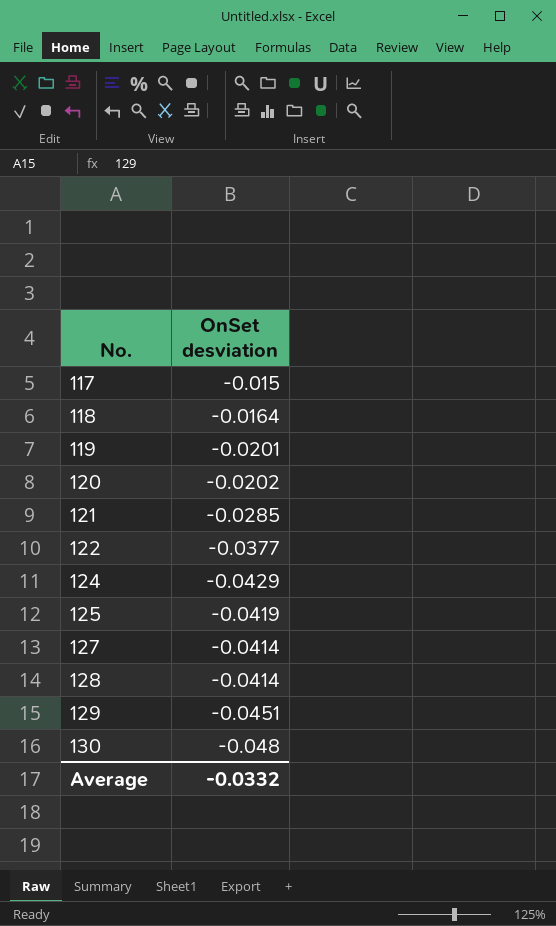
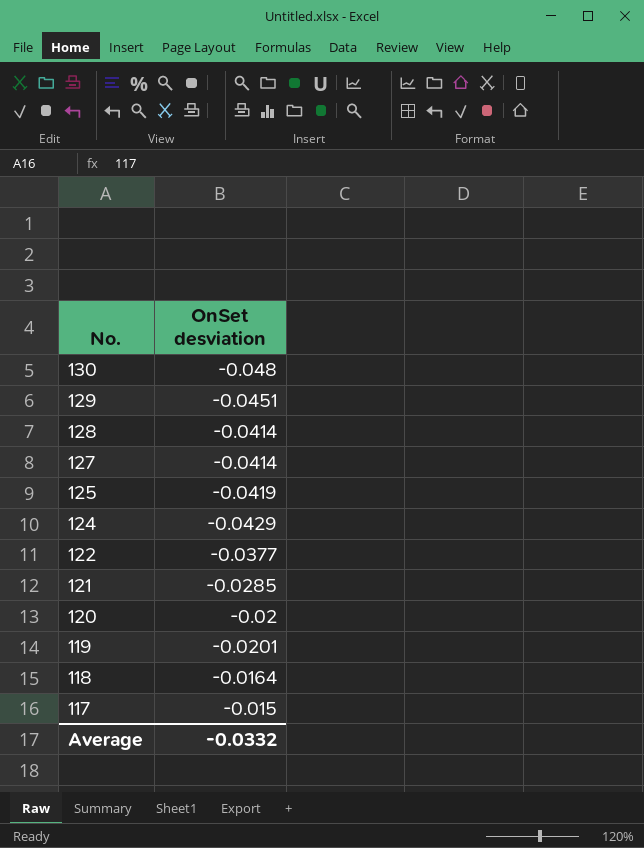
row order: No. ascending -> No. descending
120 | OnSet desviation: -0.0202 -> -0.02

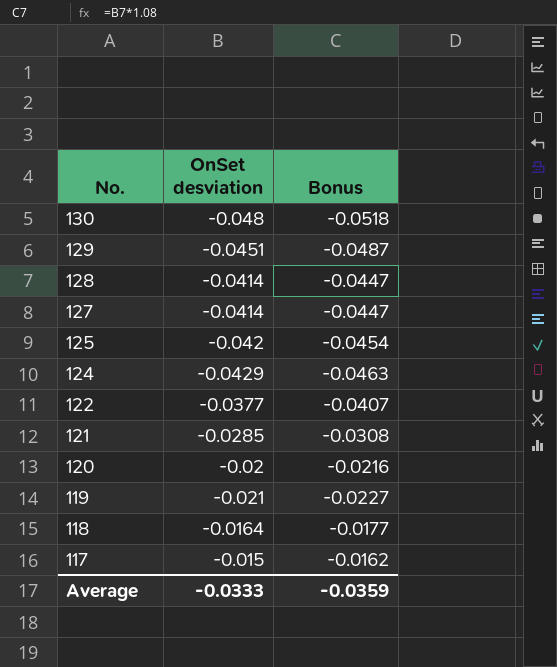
column Bonus | formula: none -> [OnSet desviation] * 1.08
125 | OnSet desviation: -0.0419 -> -0.042
119 | OnSet desviation: -0.0201 -> -0.021
Average | OnSet desviation: -0.0332 -> -0.0333

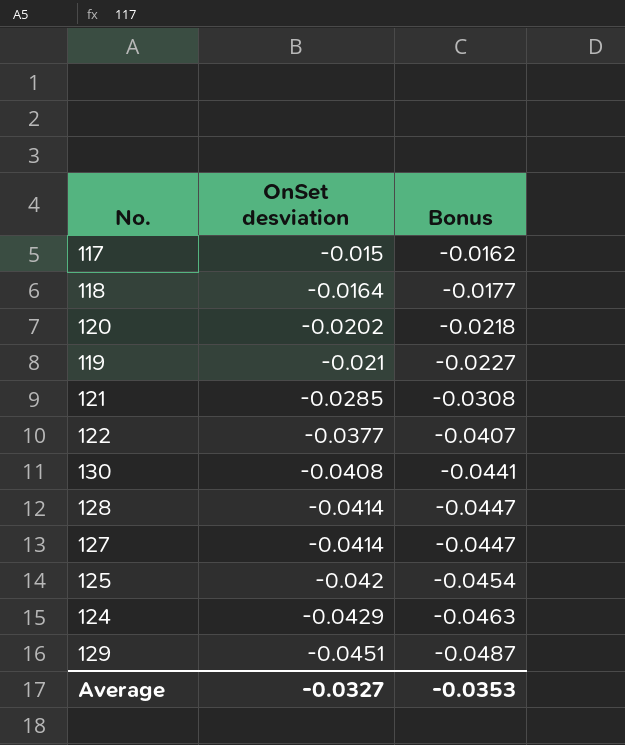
row order: No. descending -> OnSet desviation descending
120 | OnSet desviation: -0.02 -> -0.0202
120 | Bonus: -0.0216 -> -0.0218
130 | OnSet desviation: -0.048 -> -0.0408
130 | Bonus: -0.0518 -> -0.0441
Average | OnSet desviation: -0.0333 -> -0.0327
Average | Bonus: -0.0359 -> -0.0353

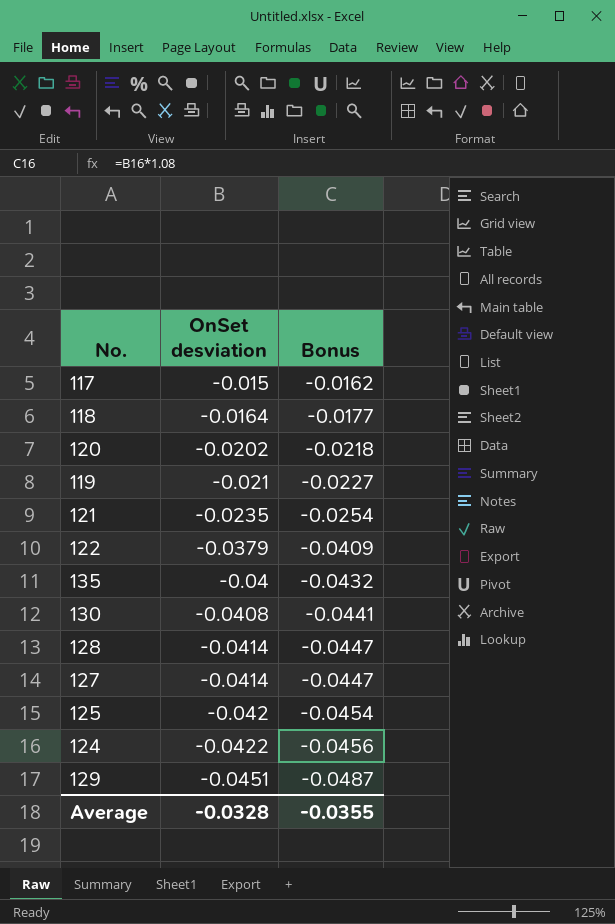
121 | OnSet desviation: -0.0285 -> -0.0235
121 | Bonus: -0.0308 -> -0.0254
122 | OnSet desviation: -0.0377 -> -0.0379
122 | Bonus: -0.0407 -> -0.0409
row 135: none -> -0.04 | -0.0432
124 | OnSet desviation: -0.0429 -> -0.0422
124 | Bonus: -0.0463 -> -0.0456
Average | OnSet desviation: -0.0327 -> -0.0328
Average | Bonus: -0.0353 -> -0.0355

